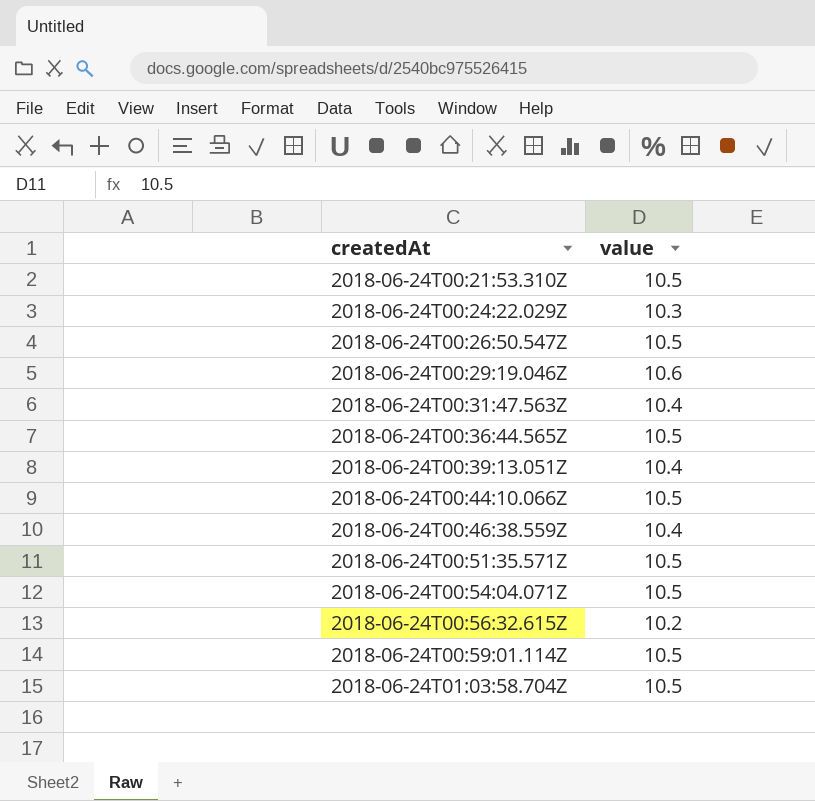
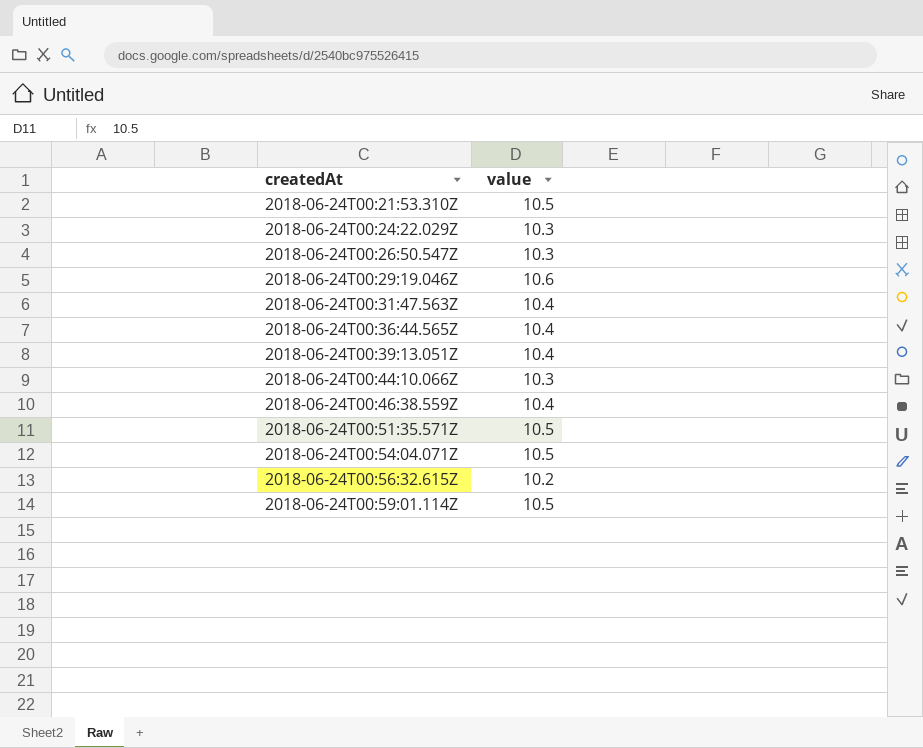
row 2018-06-24T01:03:58.704Z: 10.5 -> none
2018-06-24T00:26:50.547Z | value: 10.5 -> 10.3
2018-06-24T00:36:44.565Z | value: 10.5 -> 10.4
2018-06-24T00:44:10.066Z | value: 10.5 -> 10.3

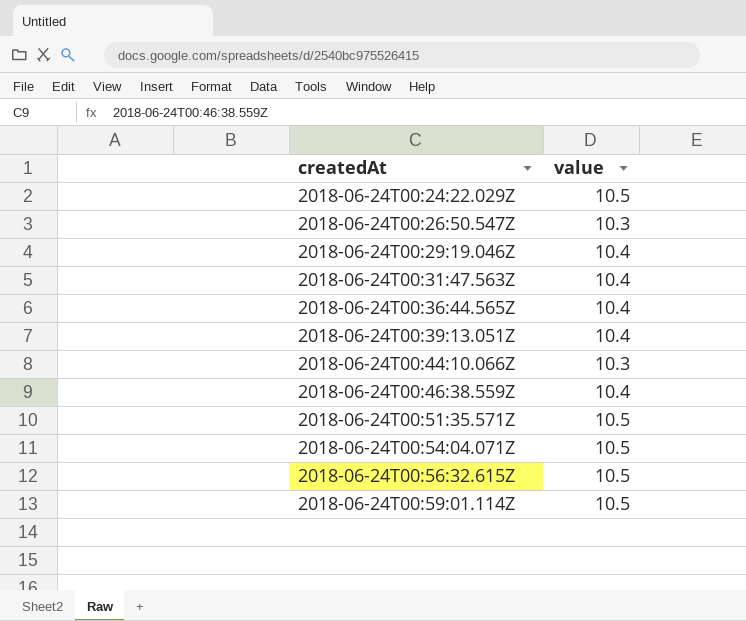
row 2018-06-24T00:21:53.310Z: 10.5 -> none
2018-06-24T00:24:22.029Z | value: 10.3 -> 10.5
2018-06-24T00:29:19.046Z | value: 10.6 -> 10.4
2018-06-24T00:56:32.615Z | value: 10.2 -> 10.5

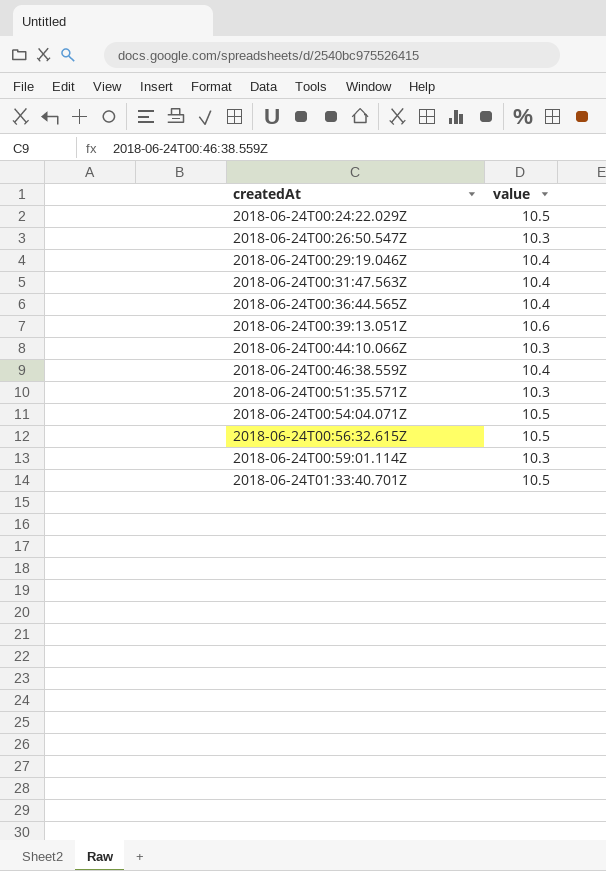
2018-06-24T00:39:13.051Z | value: 10.4 -> 10.6
2018-06-24T00:51:35.571Z | value: 10.5 -> 10.3
2018-06-24T00:59:01.114Z | value: 10.5 -> 10.3
row 2018-06-24T01:33:40.701Z: none -> 10.5

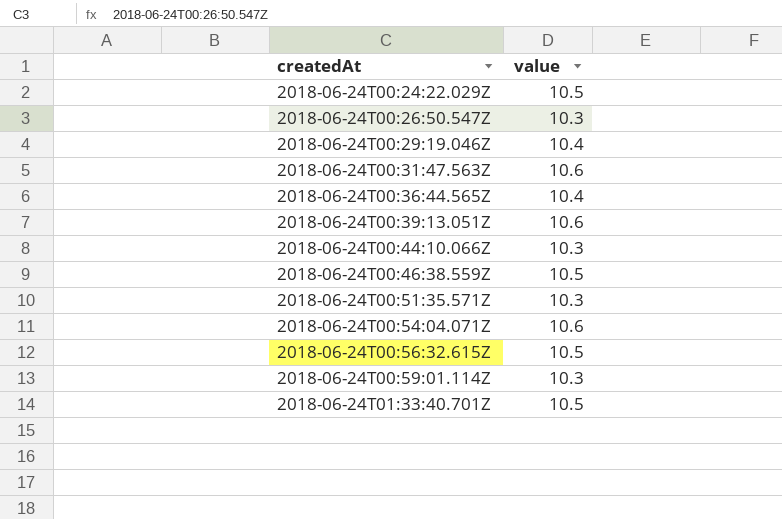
2018-06-24T00:31:47.563Z | value: 10.4 -> 10.6
2018-06-24T00:46:38.559Z | value: 10.4 -> 10.5
2018-06-24T00:54:04.071Z | value: 10.5 -> 10.6

